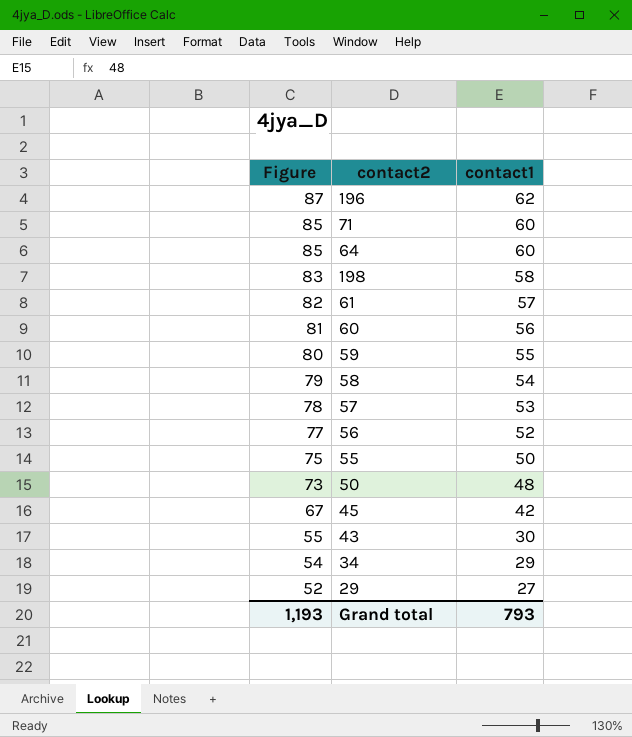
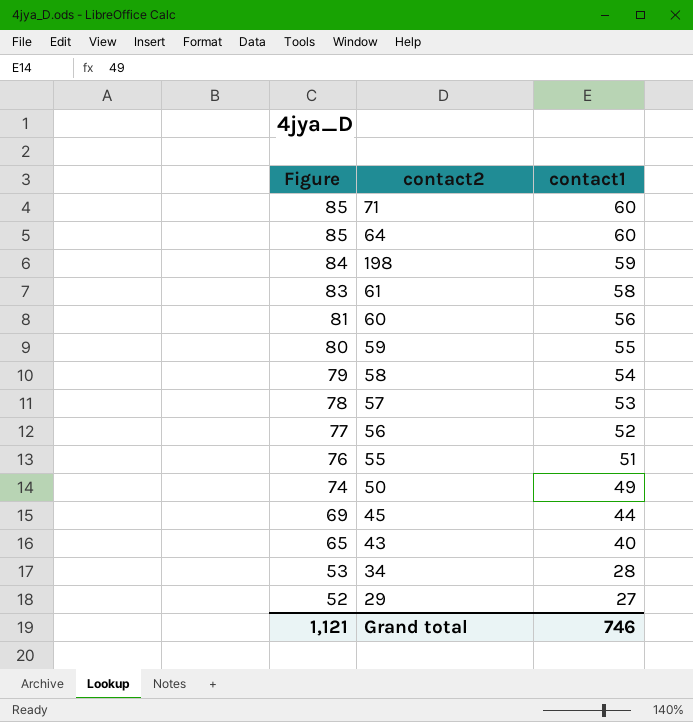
row 196: 87 | 62 -> none
198 | Figure: 83 -> 84
198 | contact1: 58 -> 59
61 | Figure: 82 -> 83
61 | contact1: 57 -> 58
55 | Figure: 75 -> 76
55 | contact1: 50 -> 51
50 | Figure: 73 -> 74
50 | contact1: 48 -> 49
45 | Figure: 67 -> 69
45 | contact1: 42 -> 44
43 | Figure: 55 -> 65
43 | contact1: 30 -> 40
34 | Figure: 54 -> 53
34 | contact1: 29 -> 28
Grand total | Figure: 1,193 -> 1,121
Grand total | contact1: 793 -> 746

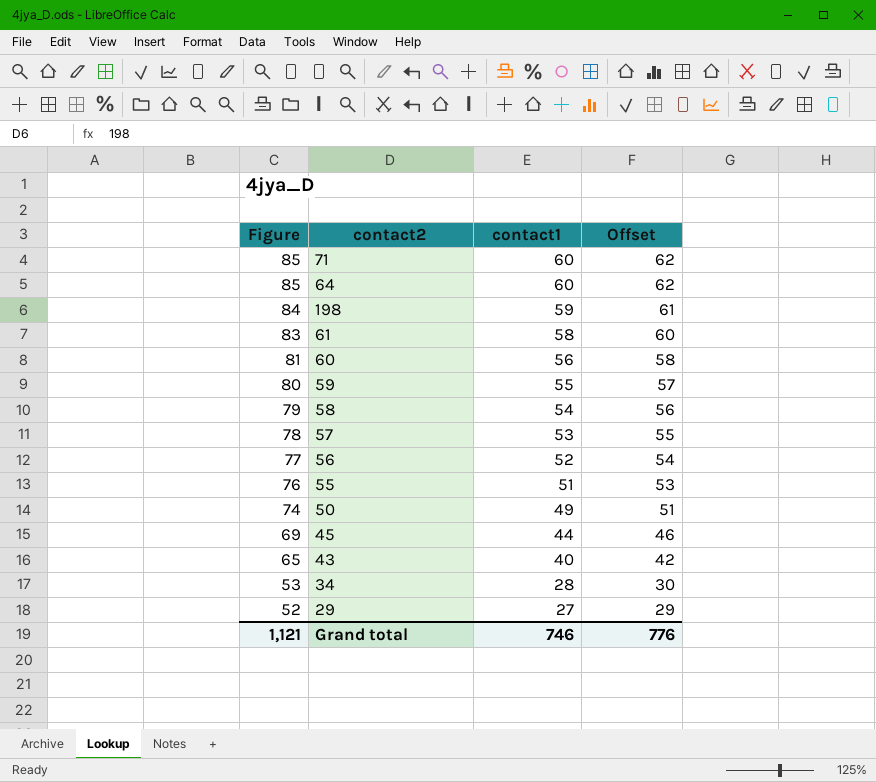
column Offset | formula: none -> [contact1] + 2

